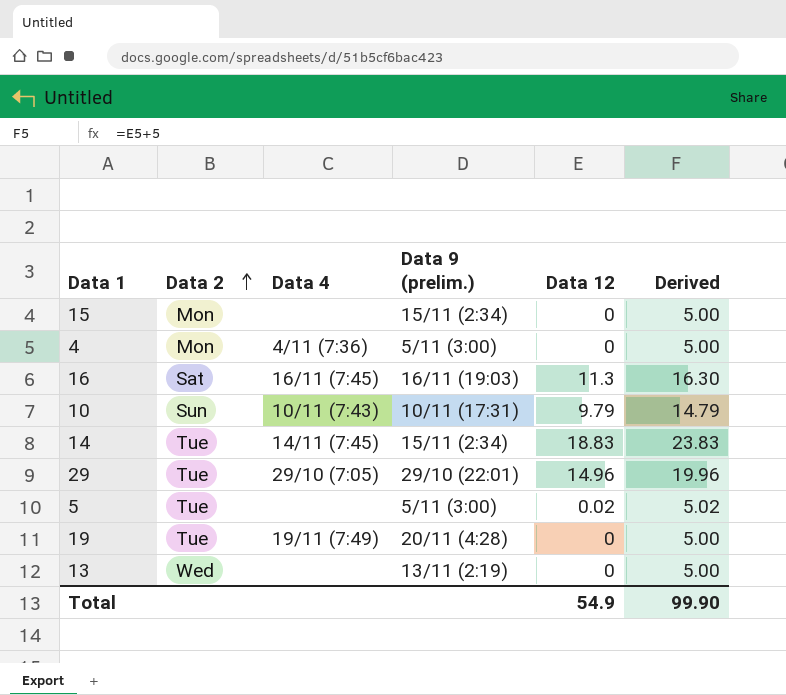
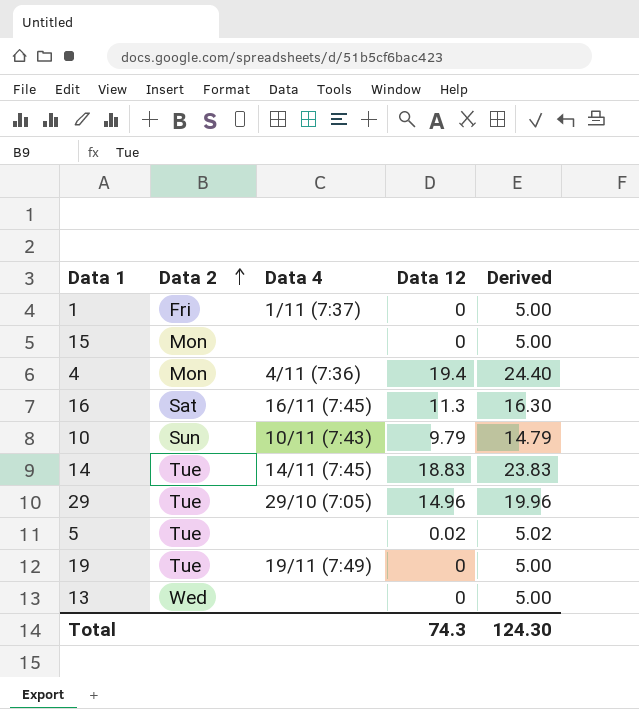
column Data 9 (prelim.) | position: 4 -> none
row 1: none -> Fri | 1/11 (7:37) | 0 | 5.00
4 | Data 12: 0 -> 19.4
4 | Derived: 5.00 -> 24.40
Total | Data 12: 54.9 -> 74.3
Total | Derived: 99.90 -> 124.30

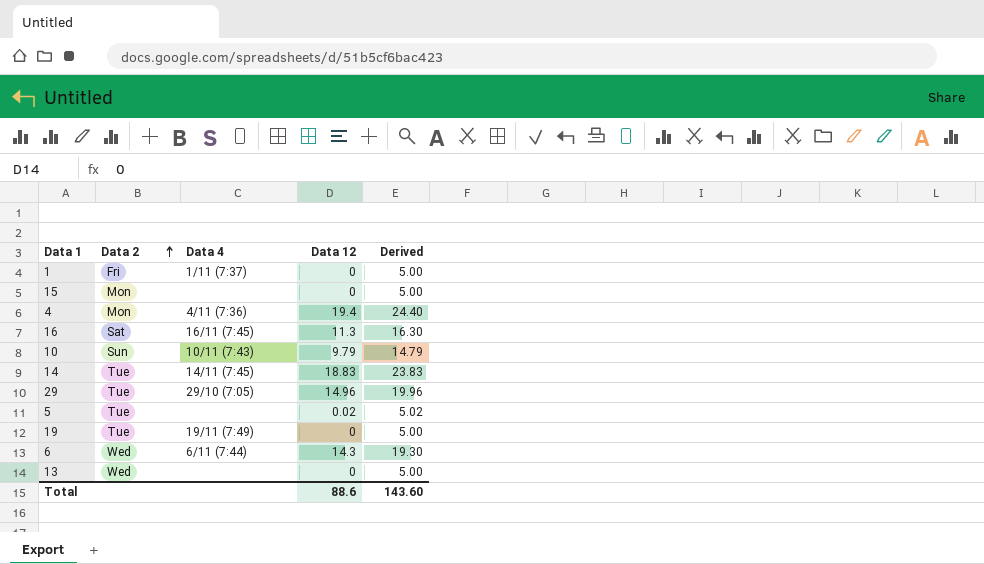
row 6: none -> Wed | 6/11 (7:44) | 14.3 | 19.30
Total | Data 12: 74.3 -> 88.6
Total | Derived: 124.30 -> 143.60

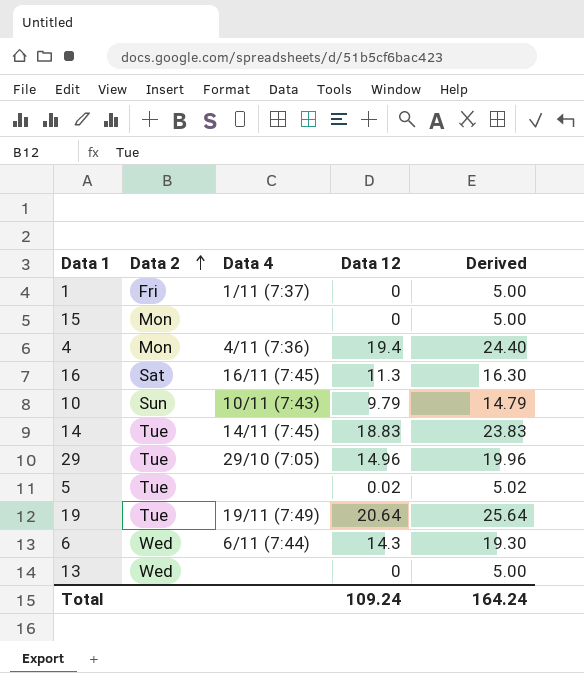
19 | Data 12: 0 -> 20.64
19 | Derived: 5.00 -> 25.64
Total | Data 12: 88.6 -> 109.24
Total | Derived: 143.60 -> 164.24

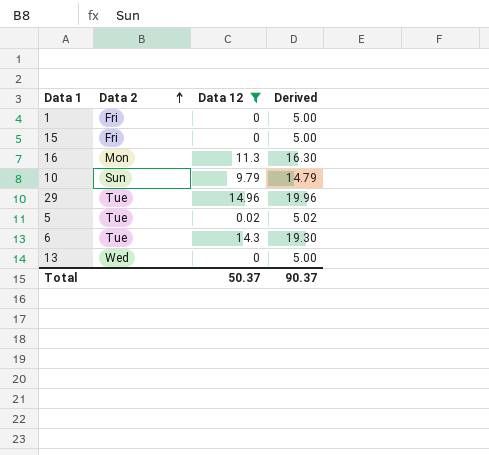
filter: none -> Data 12 <= 14.96
column Data 4 | position: 3 -> none
15 | Data 2: Mon -> Fri
16 | Data 2: Sat -> Mon
6 | Data 2: Wed -> Tue
Total | Data 12: 109.24 -> 50.37
Total | Derived: 164.24 -> 90.37

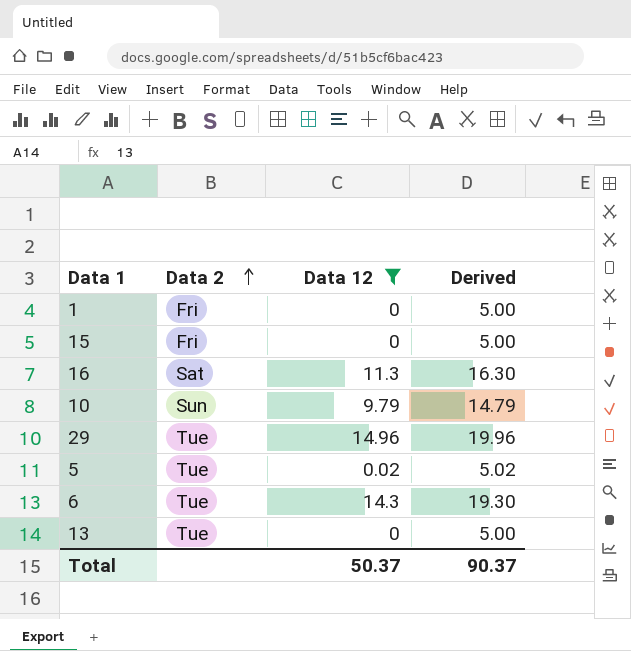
16 | Data 2: Mon -> Sat
13 | Data 2: Wed -> Tue

